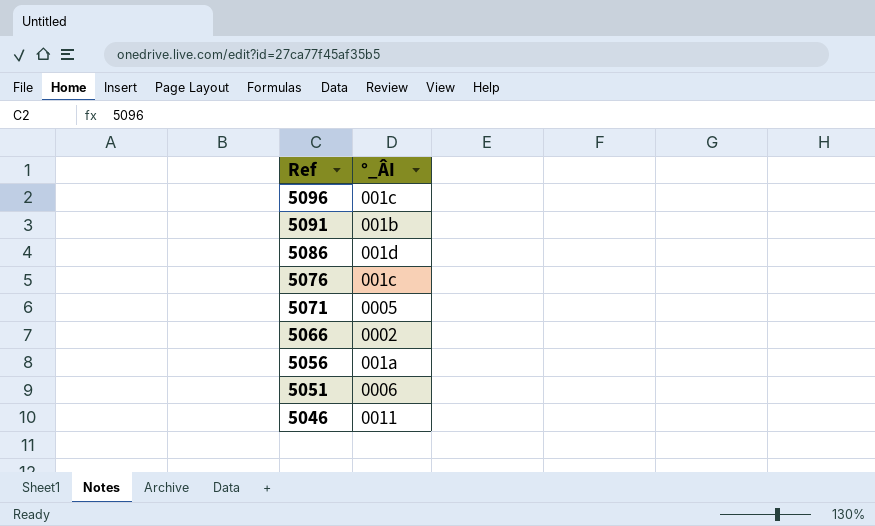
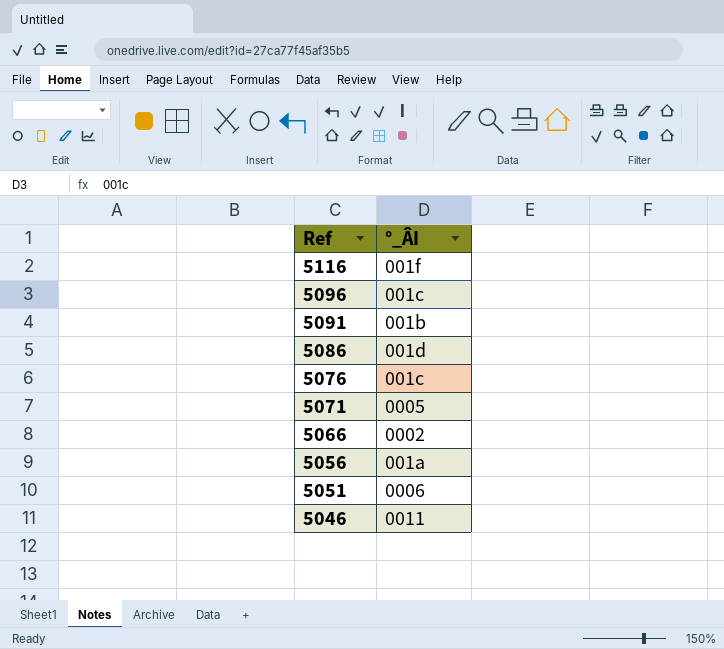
row 5116: none -> 001f

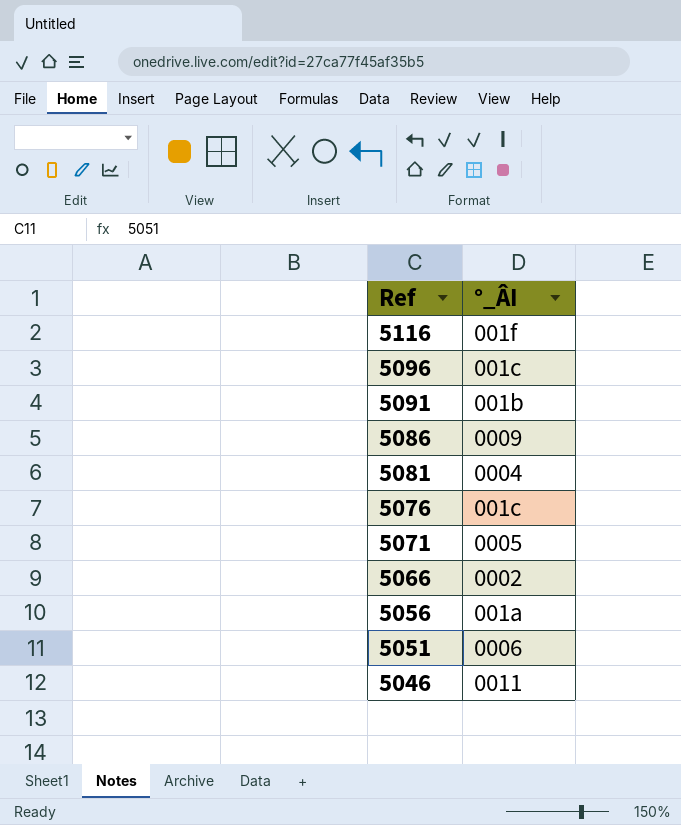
5086 | °_ÂI: 001d -> 0009
row 5081: none -> 0004

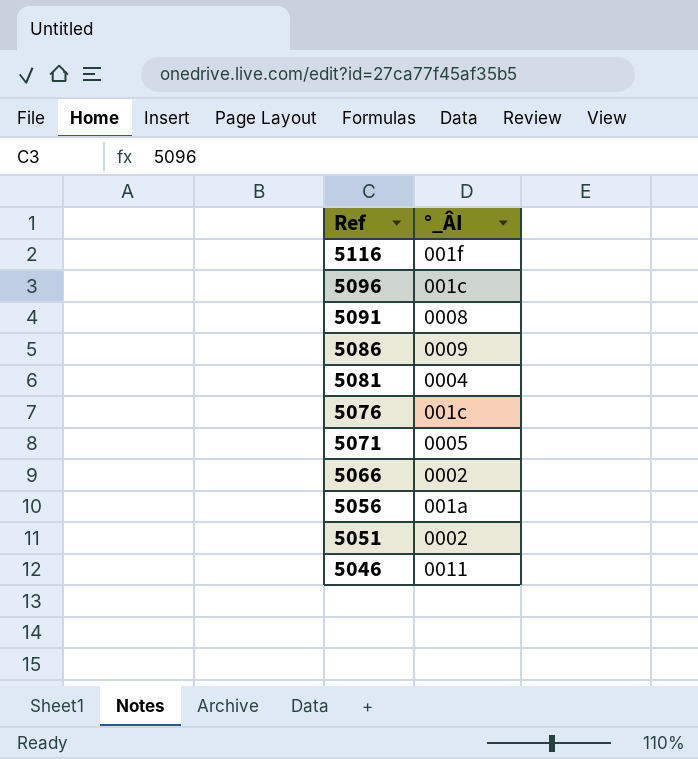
5091 | °_ÂI: 001b -> 0008
5051 | °_ÂI: 0006 -> 0002

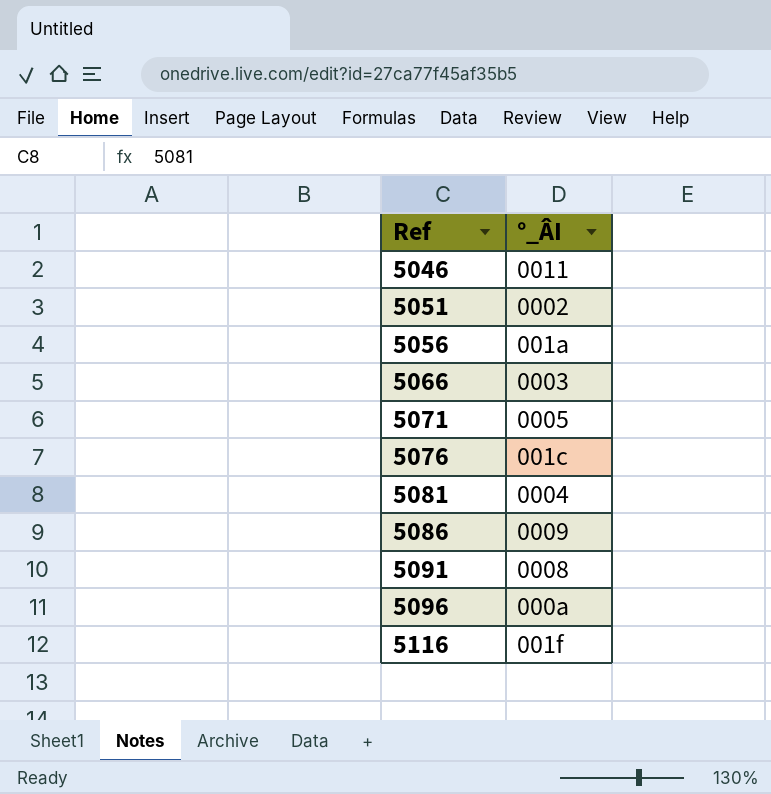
row order: Ref descending -> Ref ascending
5066 | °_ÂI: 0002 -> 0003
5096 | °_ÂI: 001c -> 000a

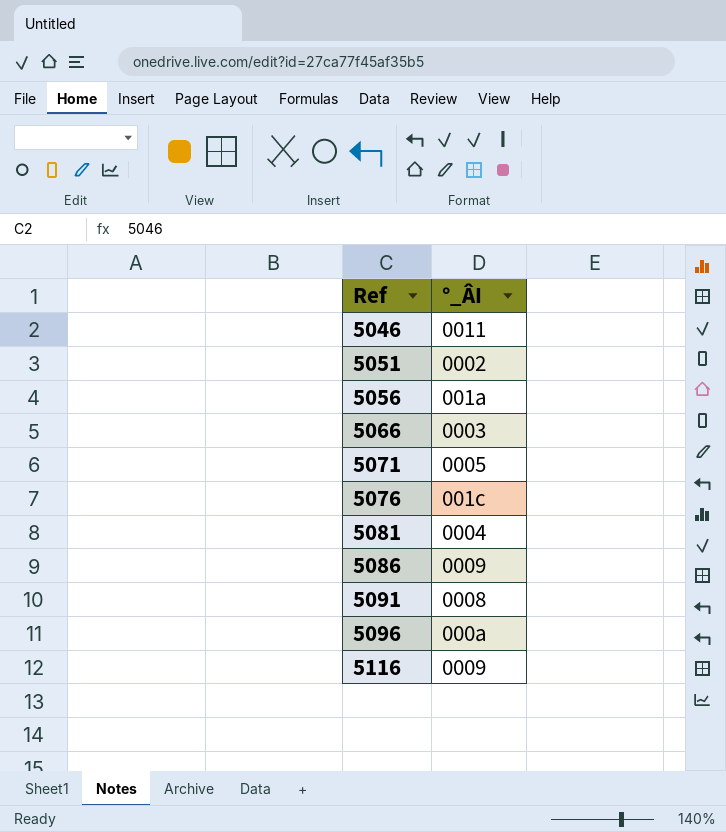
5116 | °_ÂI: 001f -> 0009

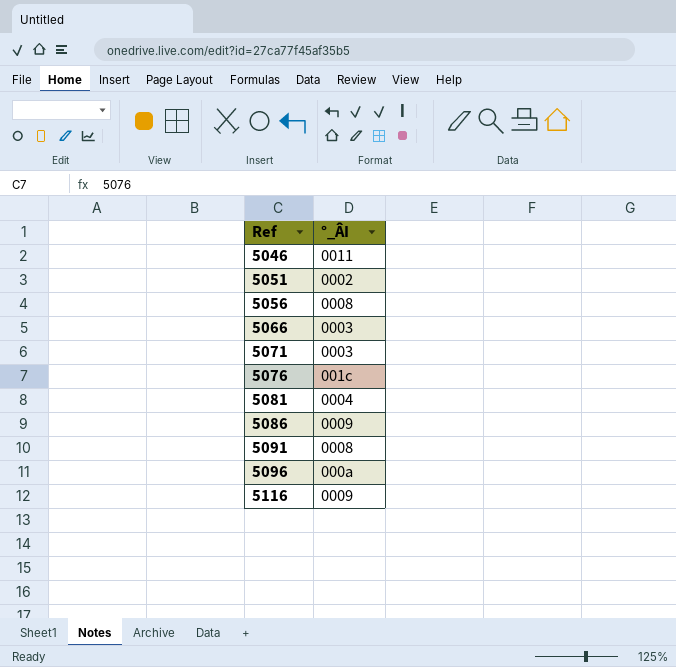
5056 | °_ÂI: 001a -> 0008
5071 | °_ÂI: 0005 -> 0003

